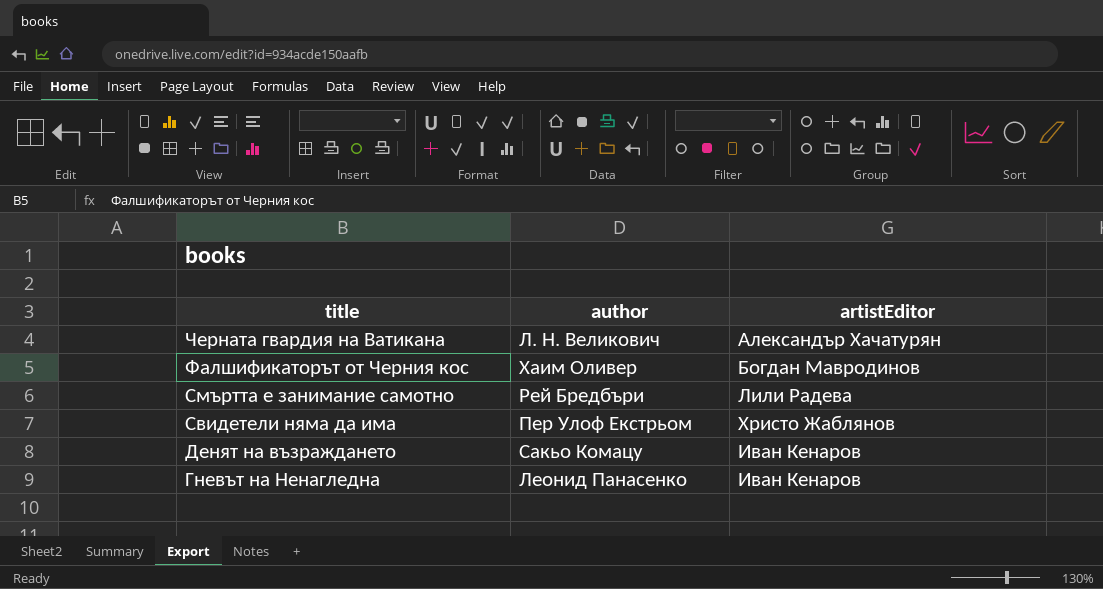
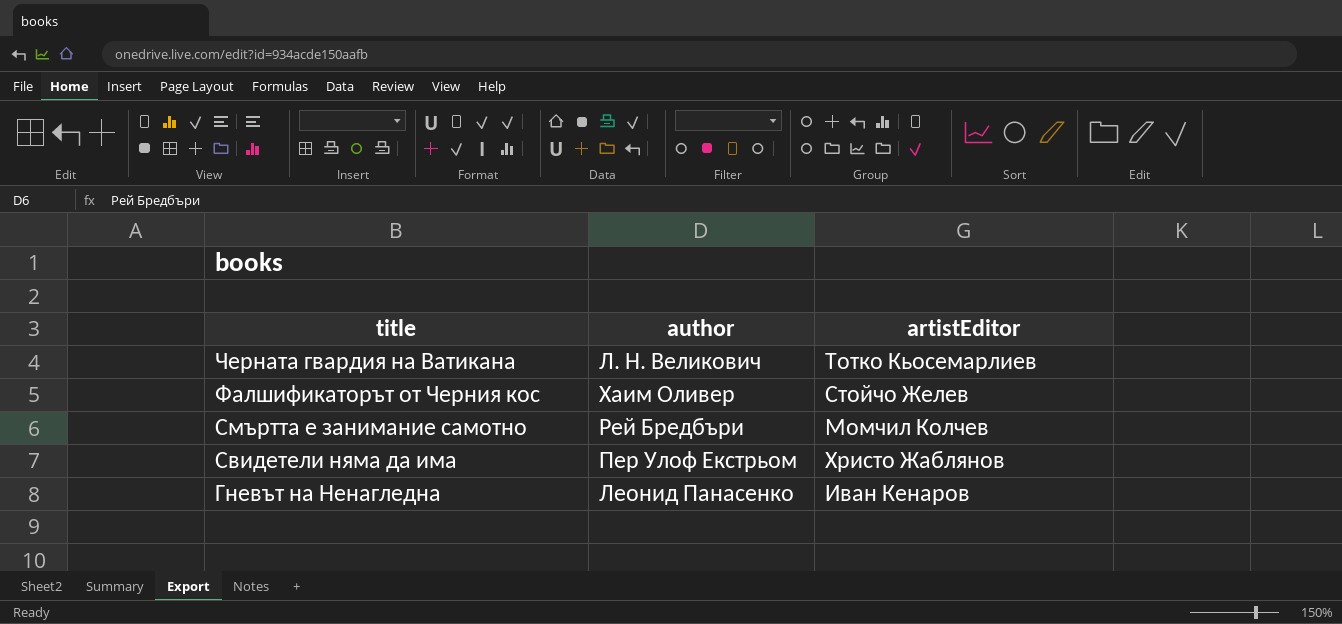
row Денят на възраждането: Сакьо Комацу | Иван Кенаров -> none
Черната гвардия на Ватикана | artistEditor: Александър Хачатурян -> Тотко Кьосемарлиев
Фалшификаторът от Черния кос | artistEditor: Богдан Мавродинов -> Стойчо Желев
Смъртта е занимание самотно | artistEditor: Лили Радева -> Момчил Колчев

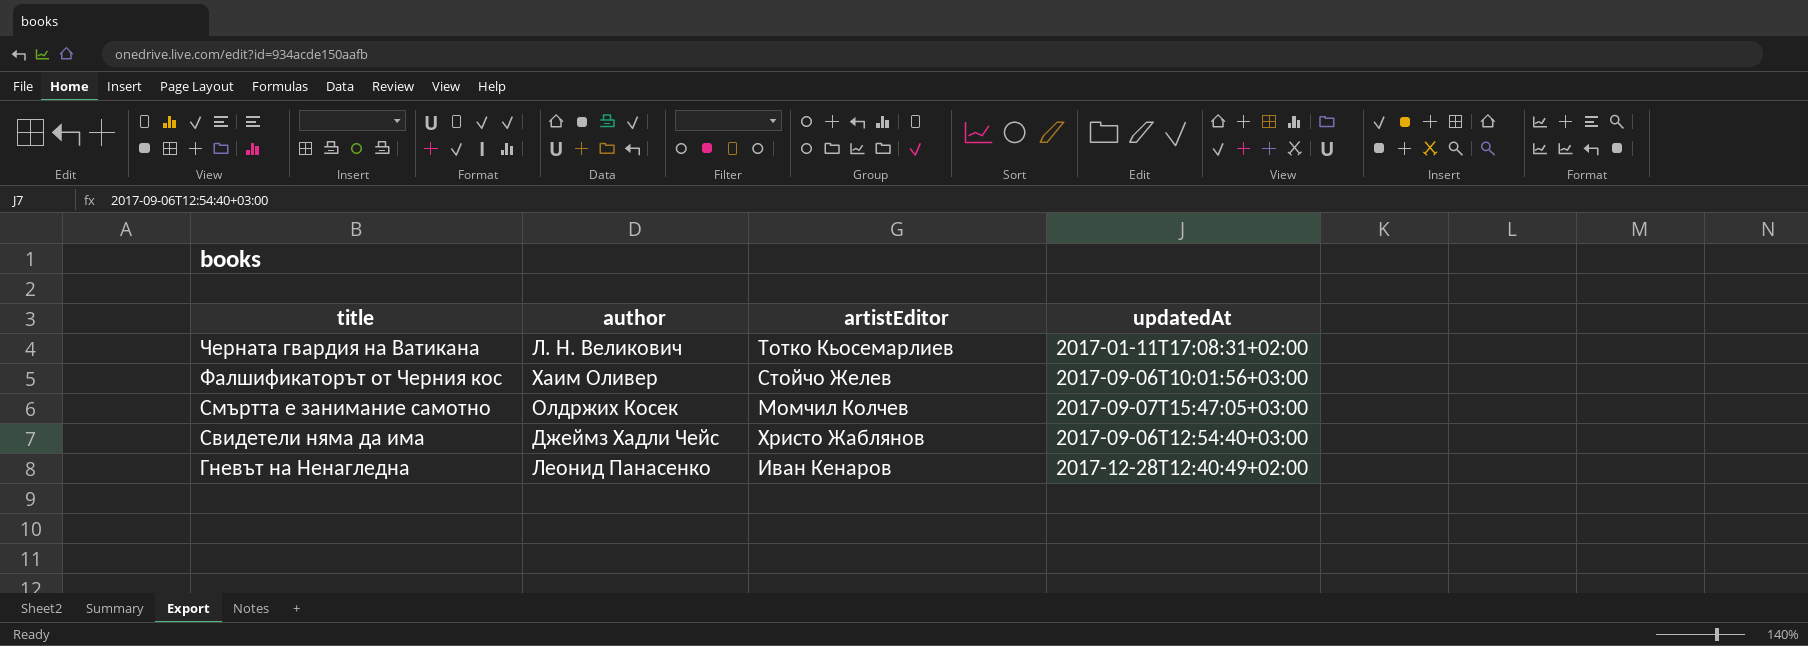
column updatedAt | position: none -> 4
Смъртта е занимание самотно | author: Рей Бредбъри -> Олдржих Косек
Свидетели няма да има | author: Пер Улоф Екстрьом -> Джеймз Хадли Чейс

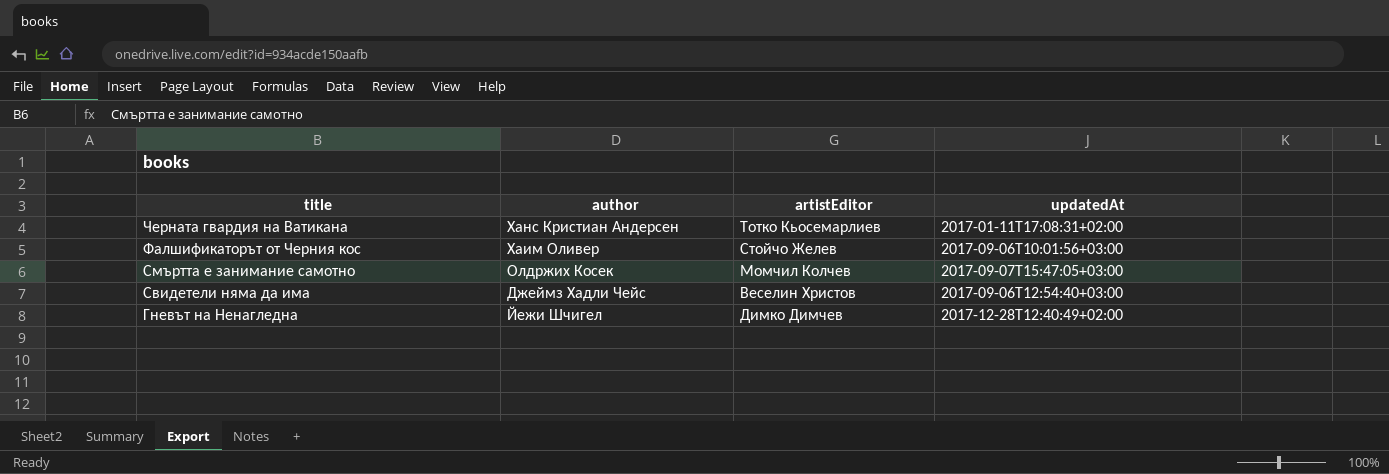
Черната гвардия на Ватикана | author: Л. Н. Великович -> Ханс Кристиан Андерсен
Свидетели няма да има | artistEditor: Христо Жаблянов -> Веселин Христов
Гневът на Ненагледна | author: Леонид Панасенко -> Йежи Шчигел
Гневът на Ненагледна | artistEditor: Иван Кенаров -> Димко Димчев

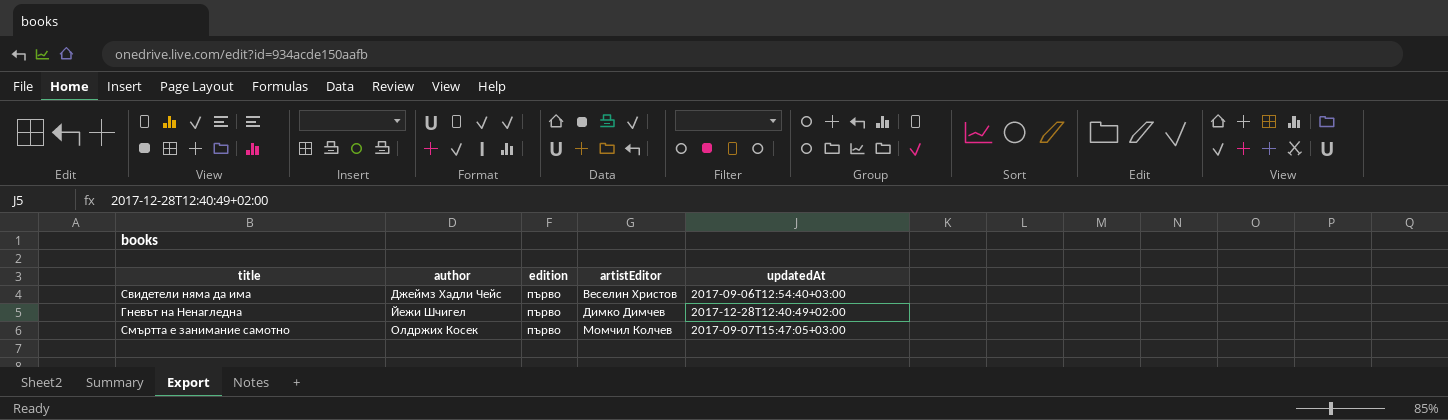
row order: title descending -> author ascending
column edition | position: none -> 3
row Черната гвардия на Ватикана: Ханс Кристиан Андерсен | Тотко Кьосемарлиев | 2017-01-11T17:08:31+02:00 -> none
row Фалшификаторът от Черния кос: Хаим Оливер | Стойчо Желев | 2017-09-06T10:01:56+03:00 -> none

